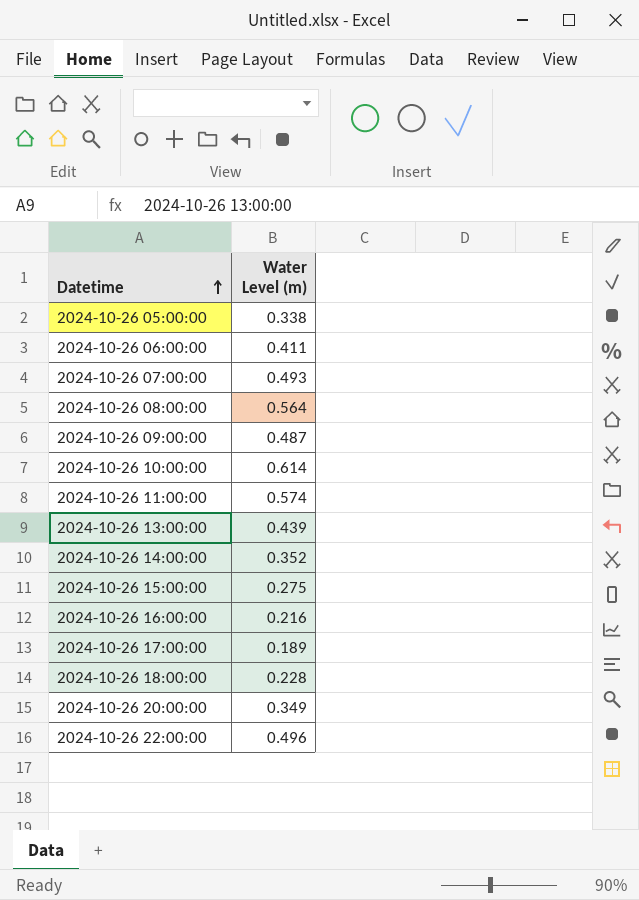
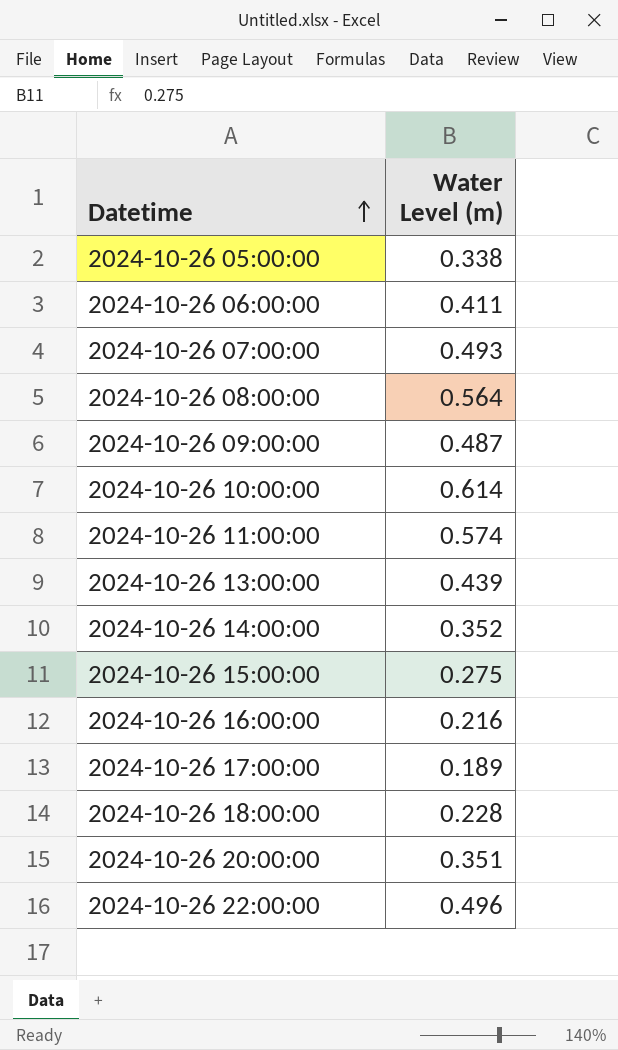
2024-10-26 20:00:00 | Water Level (m): 0.349 -> 0.351

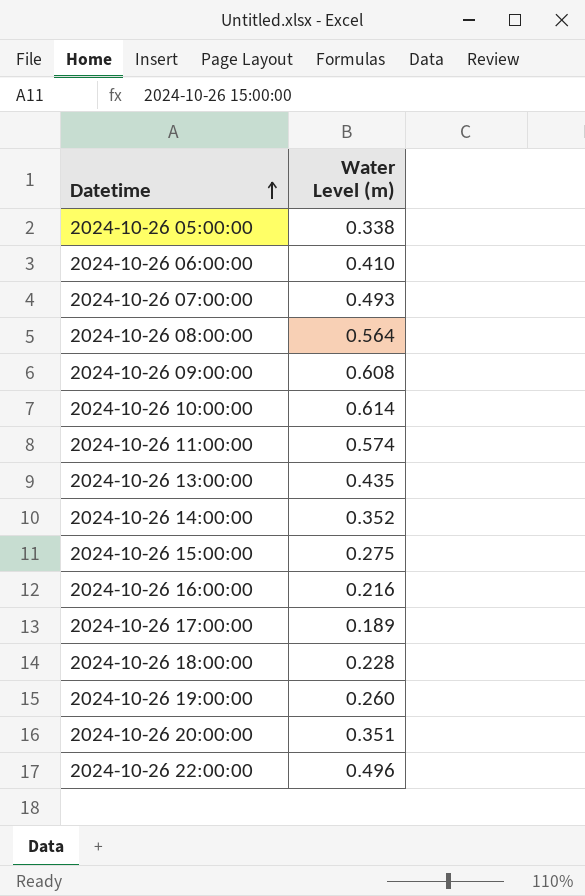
2024-10-26 06:00:00 | Water Level (m): 0.411 -> 0.410
2024-10-26 09:00:00 | Water Level (m): 0.487 -> 0.608
2024-10-26 13:00:00 | Water Level (m): 0.439 -> 0.435
row 2024-10-26 19:00:00: none -> 0.260

